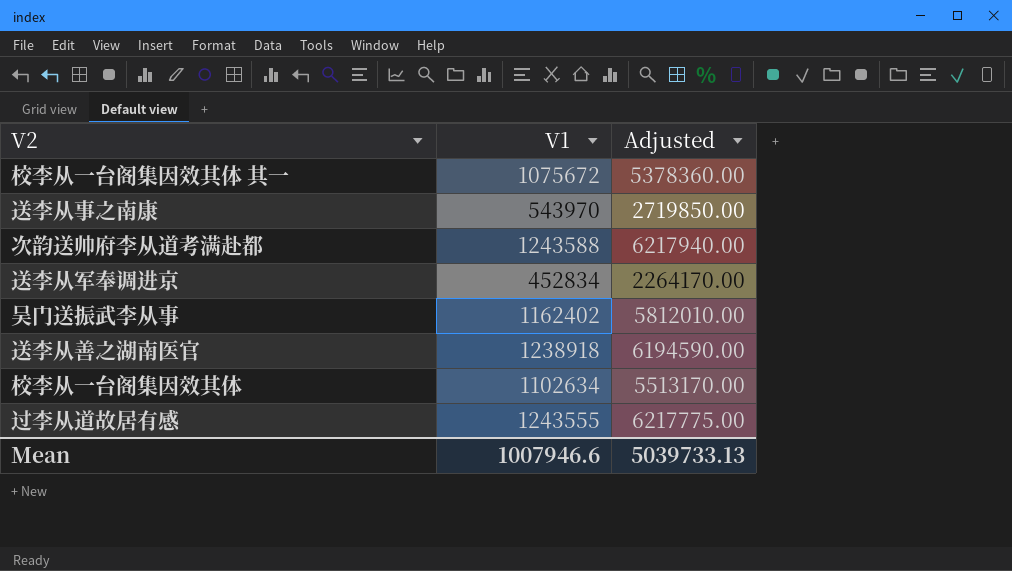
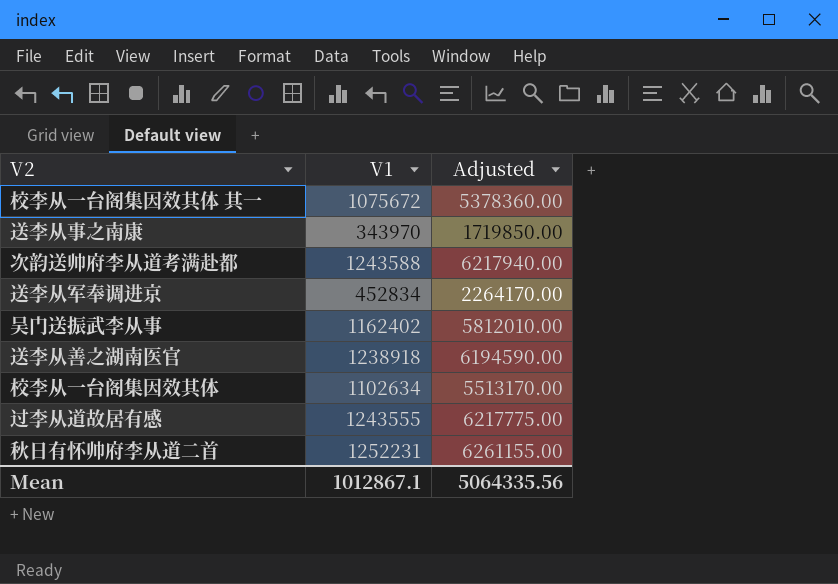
送李从事之南康 | V1: 543970 -> 343970
送李从事之南康 | Adjusted: 2719850.00 -> 1719850.00
row 秋日有怀帅府李从道二首: none -> 1252231 | 6261155.00
Mean | V1: 1007946.6 -> 1012867.1
Mean | Adjusted: 5039733.13 -> 5064335.56

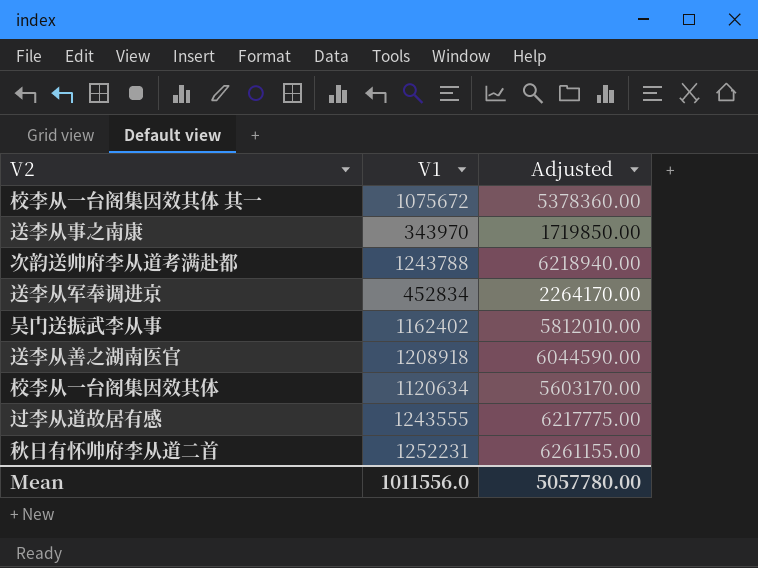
次韵送帅府李从道考满赴都 | V1: 1243588 -> 1243788
次韵送帅府李从道考满赴都 | Adjusted: 6217940.00 -> 6218940.00
送李从善之湖南医官 | V1: 1238918 -> 1208918
送李从善之湖南医官 | Adjusted: 6194590.00 -> 6044590.00
校李从一台阁集因效其体 | V1: 1102634 -> 1120634
校李从一台阁集因效其体 | Adjusted: 5513170.00 -> 5603170.00
Mean | V1: 1012867.1 -> 1011556.0
Mean | Adjusted: 5064335.56 -> 5057780.00

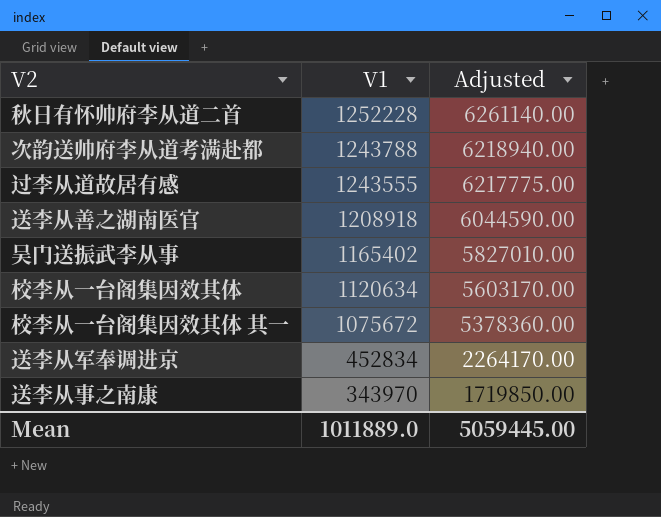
row order: none -> V1 descending
秋日有怀帅府李从道二首 | V1: 1252231 -> 1252228
秋日有怀帅府李从道二首 | Adjusted: 6261155.00 -> 6261140.00
吴门送振武李从事 | V1: 1162402 -> 1165402
吴门送振武李从事 | Adjusted: 5812010.00 -> 5827010.00
Mean | V1: 1011556.0 -> 1011889.0
Mean | Adjusted: 5057780.00 -> 5059445.00

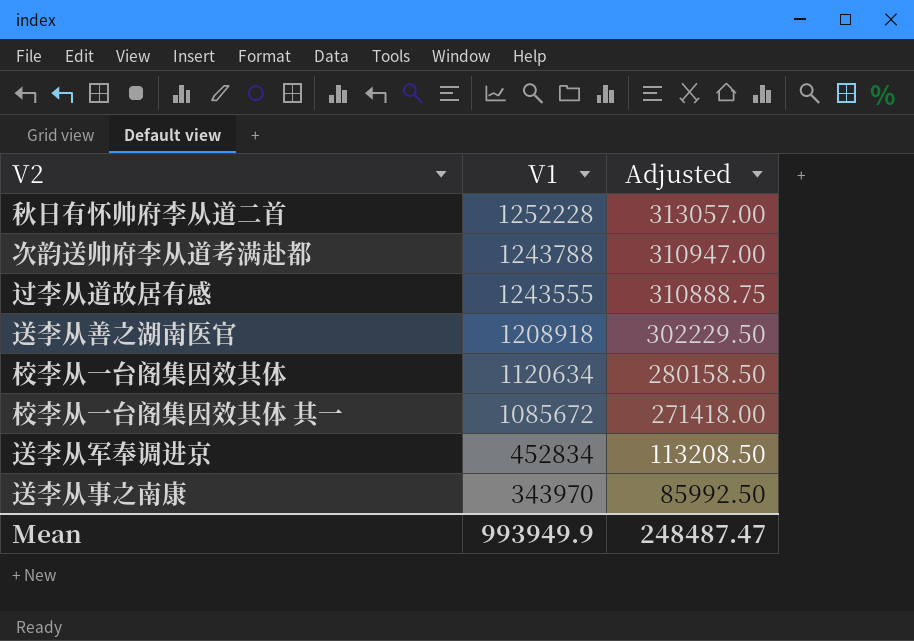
column Adjusted | formula: [V1] * 5 -> [V1] * 0.25
row 吴门送振武李从事: 1165402 | 5827010.00 -> none
校李从一台阁集因效其体 其一 | V1: 1075672 -> 1085672
Mean | V1: 1011889.0 -> 993949.9
Mean | Adjusted: 5059445.00 -> 248487.47

